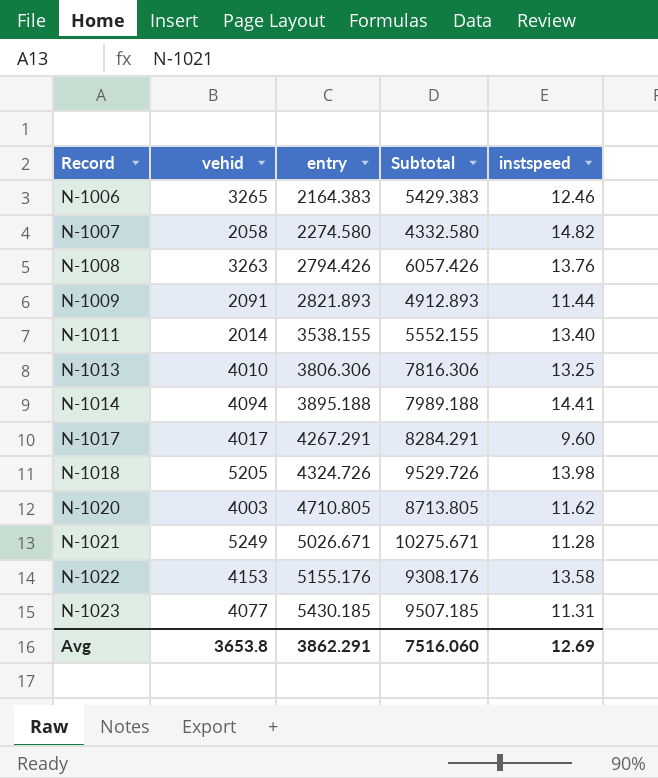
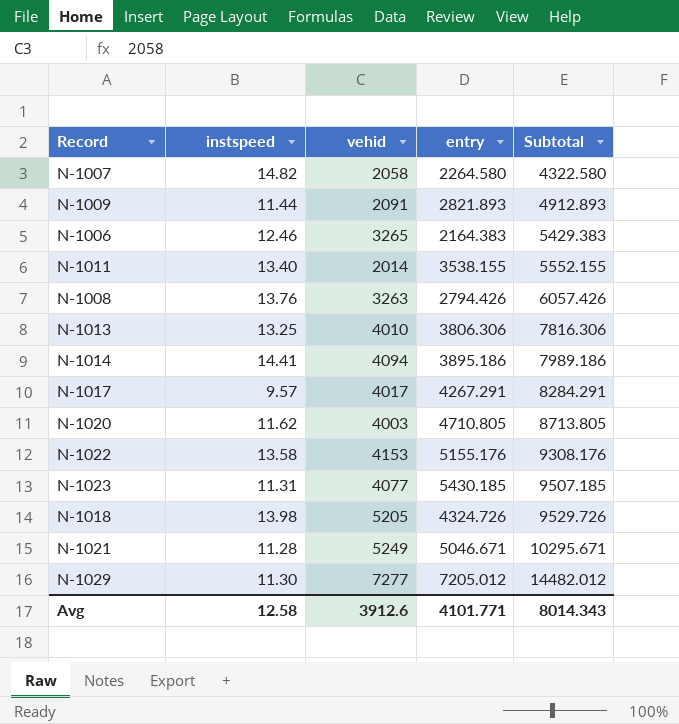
row order: Record ascending -> Subtotal ascending
column instspeed | position: 5 -> 2
N-1007 | entry: 2274.580 -> 2264.580
N-1007 | Subtotal: 4332.580 -> 4322.580
N-1014 | entry: 3895.188 -> 3895.186
N-1014 | Subtotal: 7989.188 -> 7989.186
N-1017 | instspeed: 9.60 -> 9.57
N-1021 | entry: 5026.671 -> 5046.671
N-1021 | Subtotal: 10275.671 -> 10295.671
row N-1029: none -> 11.30 | 7277 | 7205.012 | 14482.012
Avg | instspeed: 12.69 -> 12.58
Avg | vehid: 3653.8 -> 3912.6
Avg | entry: 3862.291 -> 4101.771
Avg | Subtotal: 7516.060 -> 8014.343

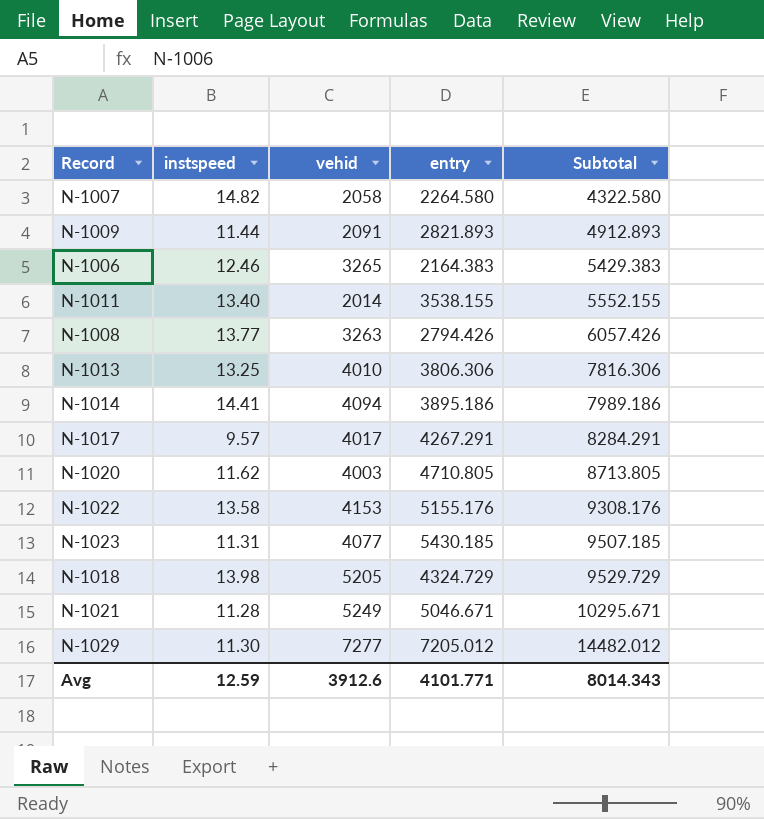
N-1008 | instspeed: 13.76 -> 13.77
N-1018 | entry: 4324.726 -> 4324.729
N-1018 | Subtotal: 9529.726 -> 9529.729
Avg | instspeed: 12.58 -> 12.59

